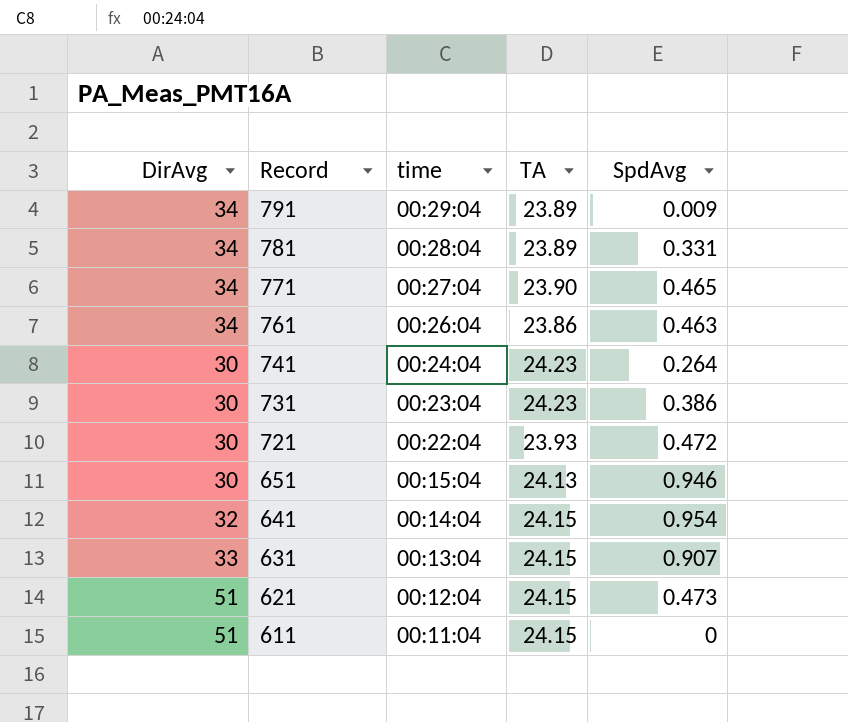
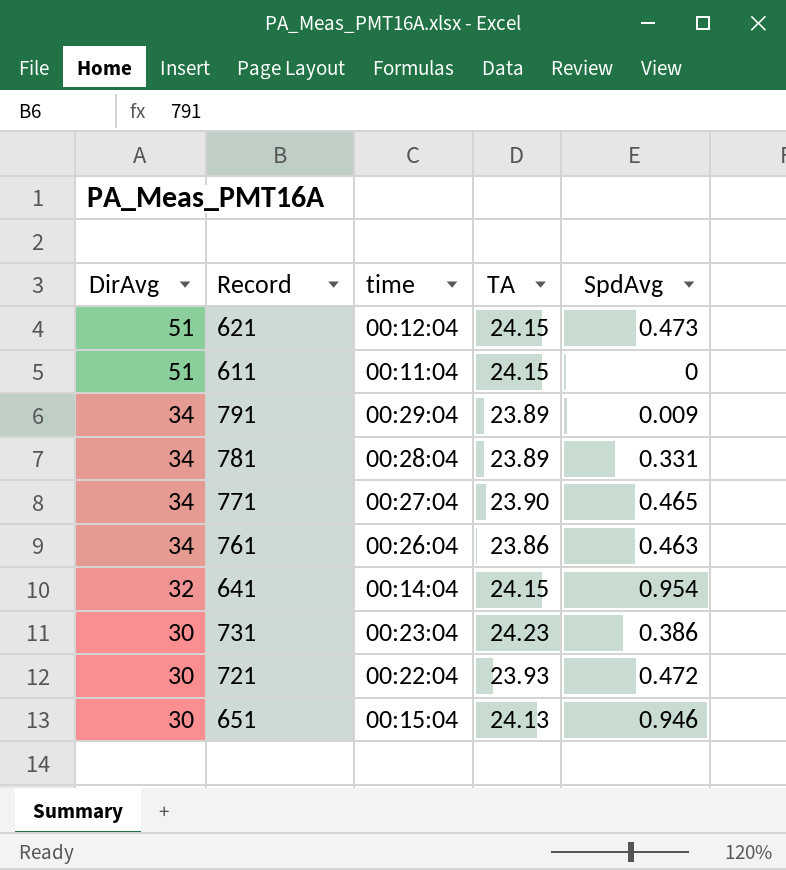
row order: Record descending -> DirAvg descending
row 741: 30 | 00:24:04 | 24.23 | 0.264 -> none
row 631: 33 | 00:13:04 | 24.15 | 0.907 -> none

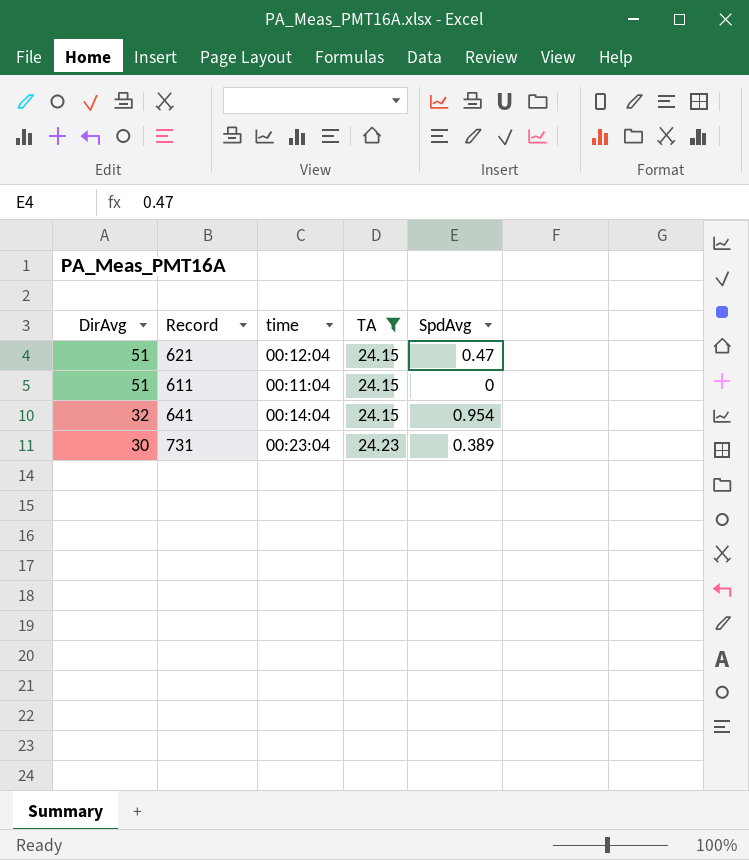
filter: none -> TA >= 24.15
621 | SpdAvg: 0.473 -> 0.47
731 | SpdAvg: 0.386 -> 0.389

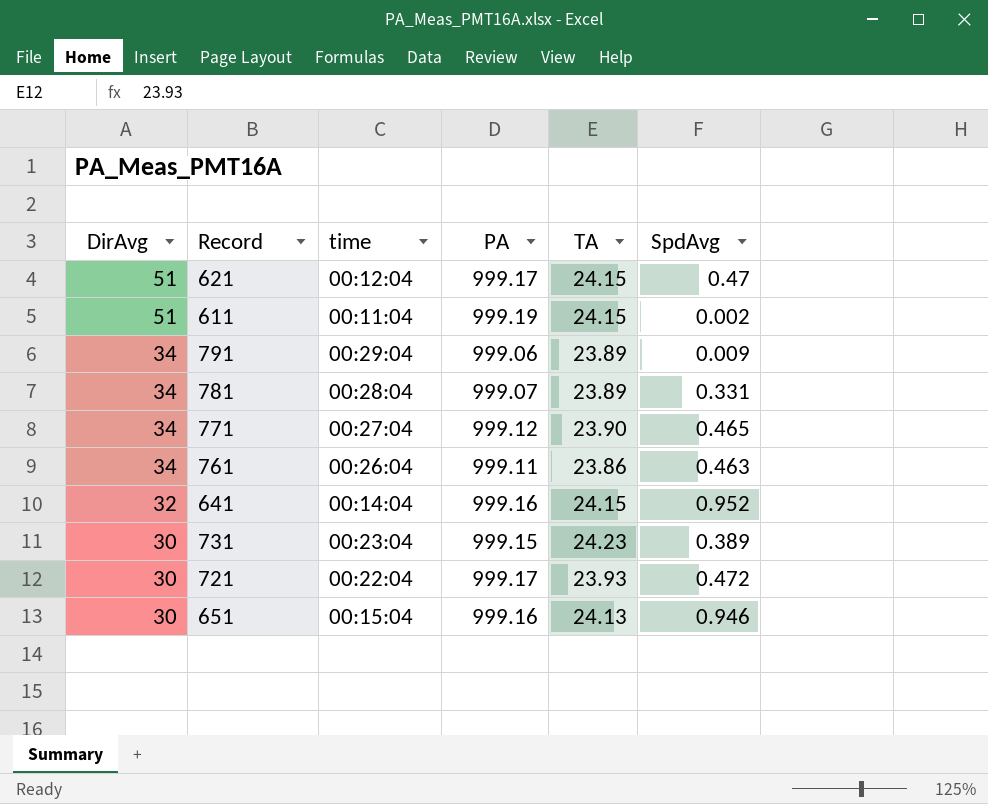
filter: TA >= 24.15 -> none
column PA | position: none -> 4
611 | SpdAvg: 0 -> 0.002
641 | SpdAvg: 0.954 -> 0.952

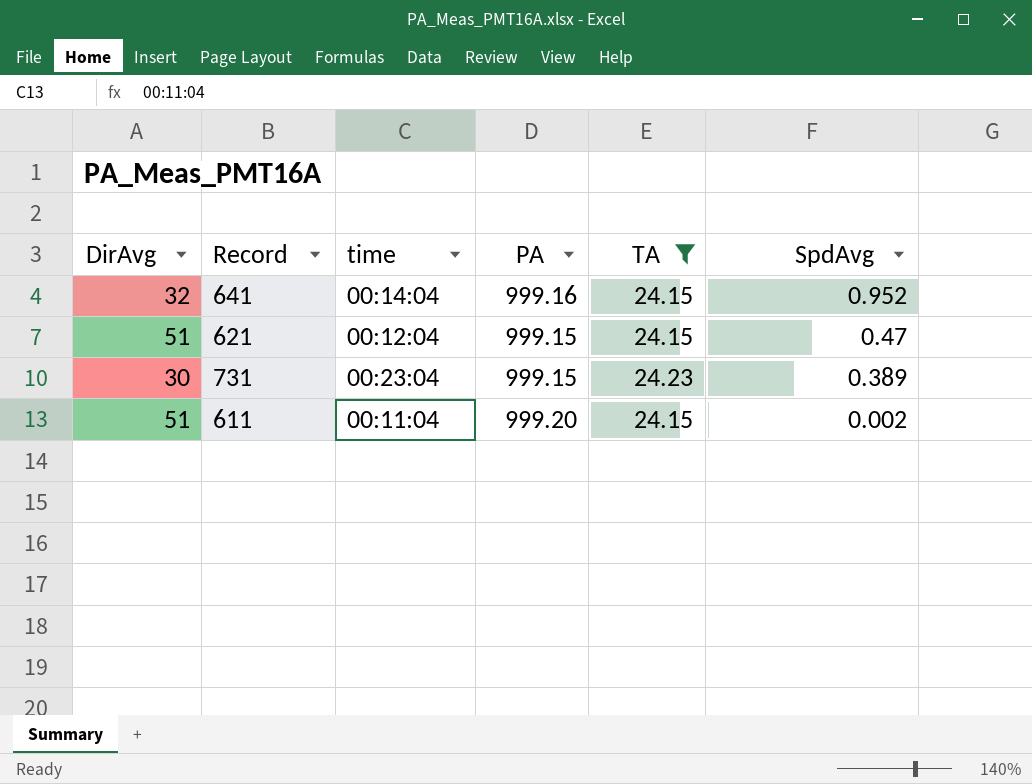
filter: none -> TA >= 24.15
row order: DirAvg descending -> SpdAvg descending
621 | PA: 999.17 -> 999.15
611 | PA: 999.19 -> 999.20

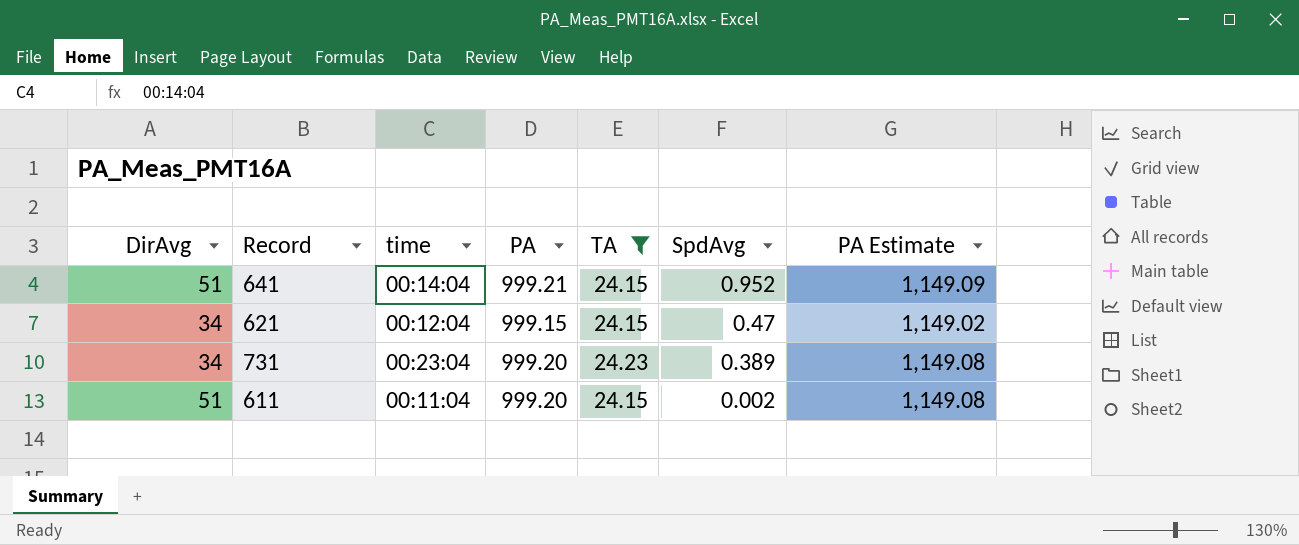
column PA Estimate | formula: none -> [PA] * 1.15
641 | DirAvg: 32 -> 51
641 | PA: 999.16 -> 999.21
621 | DirAvg: 51 -> 34
731 | DirAvg: 30 -> 34
731 | PA: 999.15 -> 999.20

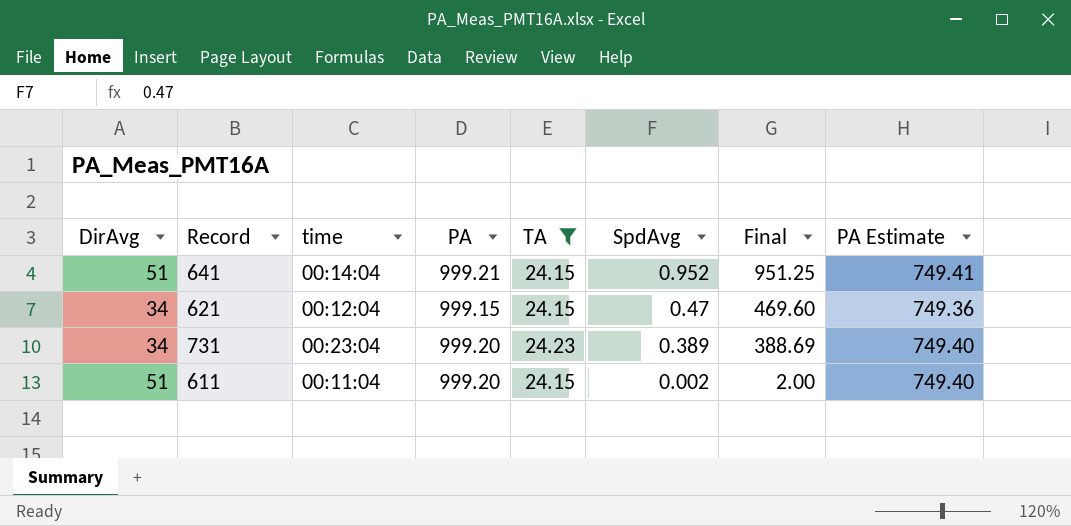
column Final | formula: none -> [PA] * [SpdAvg]
column PA Estimate | formula: [PA] * 1.15 -> [PA] * 0.75

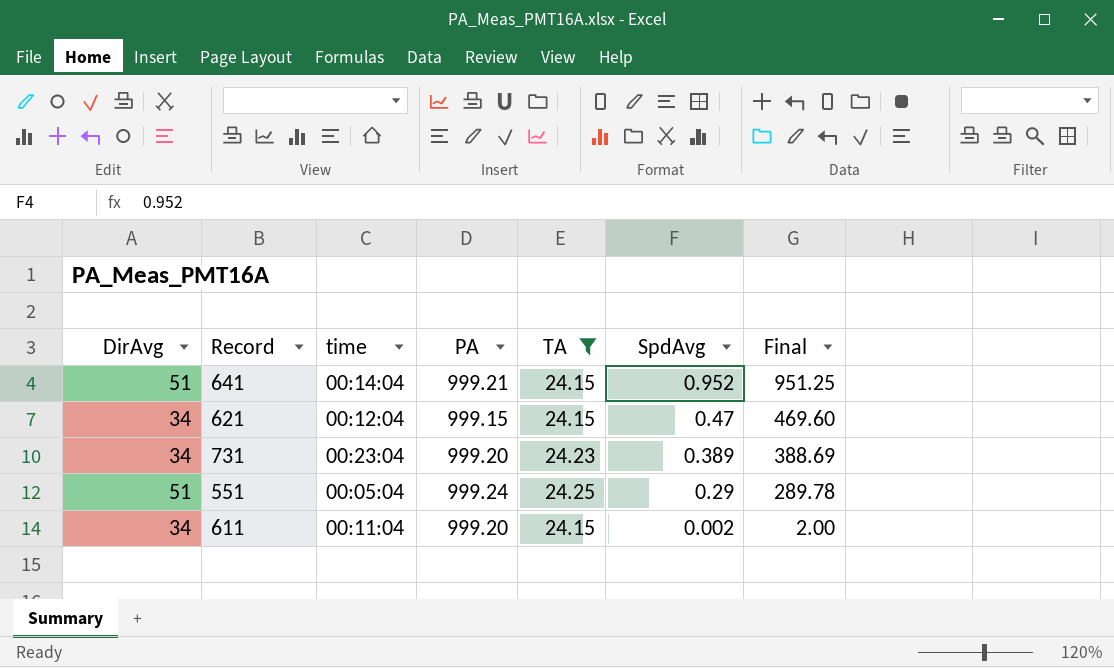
column PA Estimate | formula: [PA] * 0.75 -> none
row 551: none -> 51 | 00:05:04 | 999.24 | 24.25 | 0.29 | 289.78
611 | DirAvg: 51 -> 34

